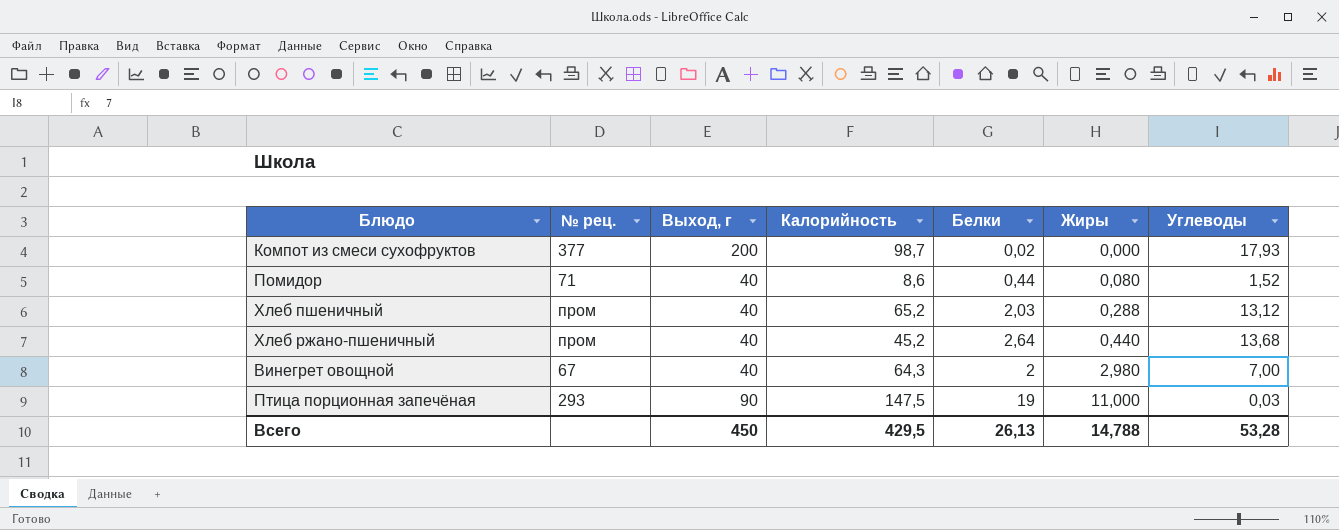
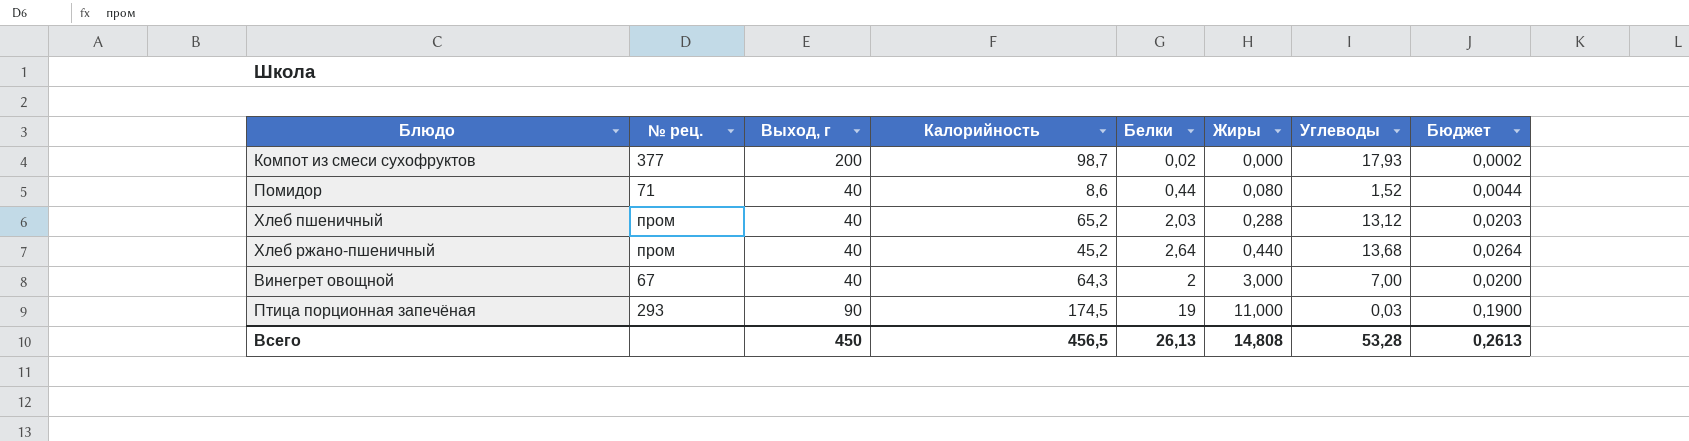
column Бюджет | formula: none -> [Белки] * 0,01
Винегрет овощной | Жиры: 2,980 -> 3,000
Птица порционная запечёная | Калорийность: 147,5 -> 174,5
Всего | Калорийность: 429,5 -> 456,5
Всего | Жиры: 14,788 -> 14,808

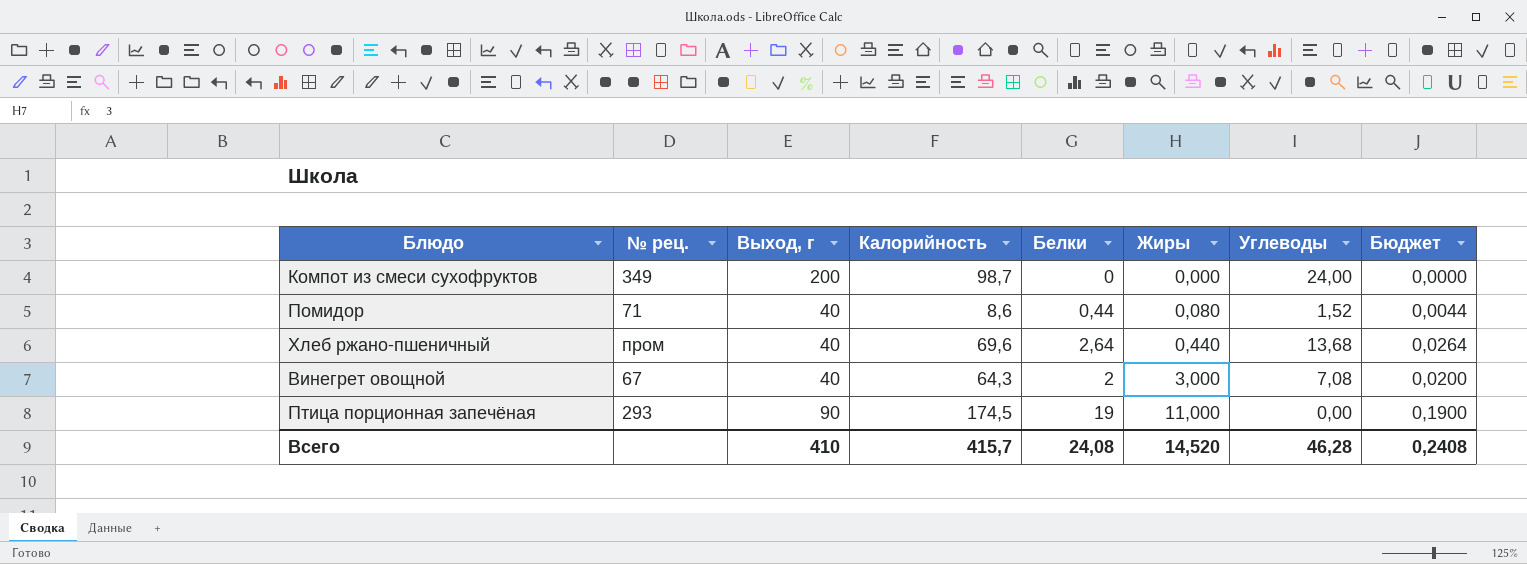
row Хлеб пшеничный: пром | 40 | 65,2 | 2,03 | 0,288 | 13,12 | 0,0203 -> none
Компот из смеси сухофруктов | № рец.: 377 -> 349
Компот из смеси сухофруктов | Белки: 0,02 -> 0
Компот из смеси сухофруктов | Углеводы: 17,93 -> 24,00
Компот из смеси сухофруктов | Бюджет: 0,0002 -> 0,0000
Хлеб ржано-пшеничный | Калорийность: 45,2 -> 69,6
Винегрет овощной | Углеводы: 7,00 -> 7,08
Птица порционная запечёная | Углеводы: 0,03 -> 0,00
Всего | Выход, г: 450 -> 410
Всего | Калорийность: 456,5 -> 415,7
Всего | Белки: 26,13 -> 24,08
Всего | Жиры: 14,808 -> 14,520
Всего | Углеводы: 53,28 -> 46,28
Всего | Бюджет: 0,2613 -> 0,2408

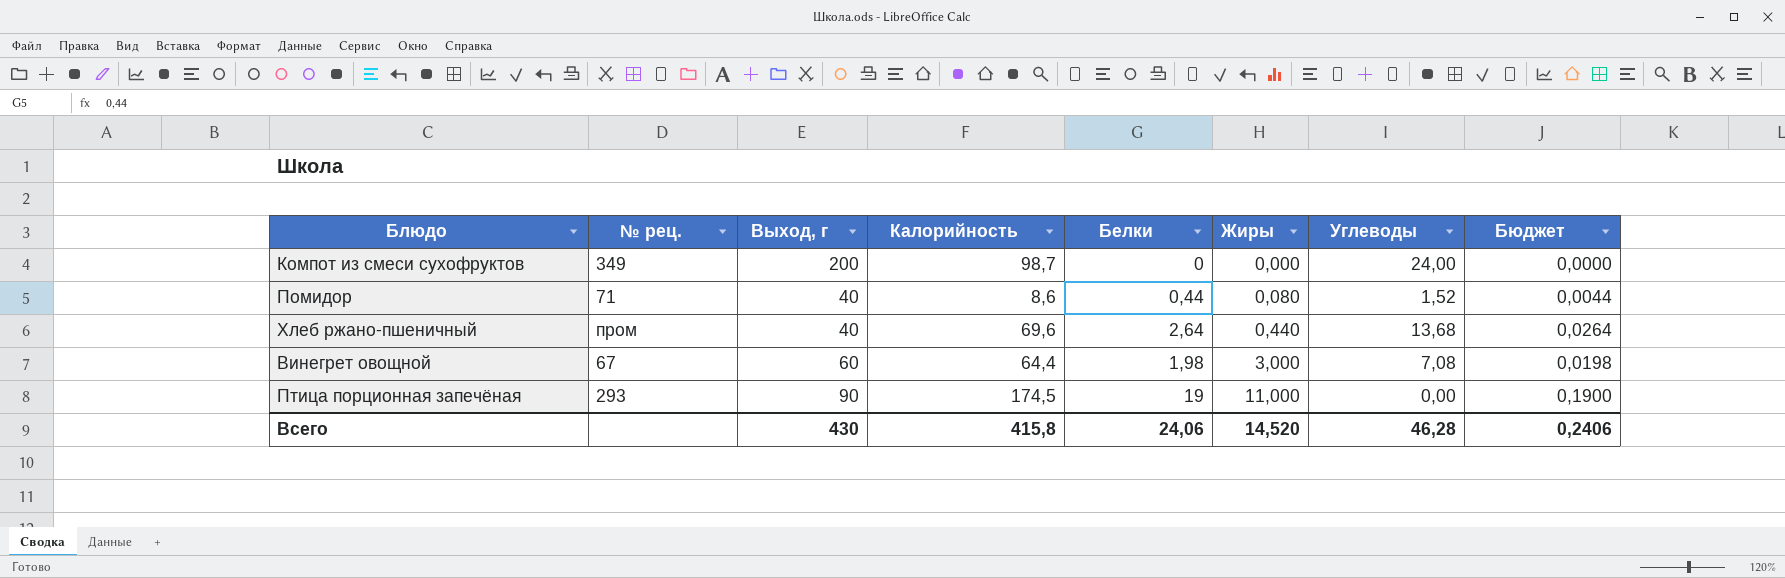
Винегрет овощной | Выход, г: 40 -> 60
Винегрет овощной | Калорийность: 64,3 -> 64,4
Винегрет овощной | Белки: 2 -> 1,98
Винегрет овощной | Бюджет: 0,0200 -> 0,0198
Всего | Выход, г: 410 -> 430
Всего | Калорийность: 415,7 -> 415,8
Всего | Белки: 24,08 -> 24,06
Всего | Бюджет: 0,2408 -> 0,2406

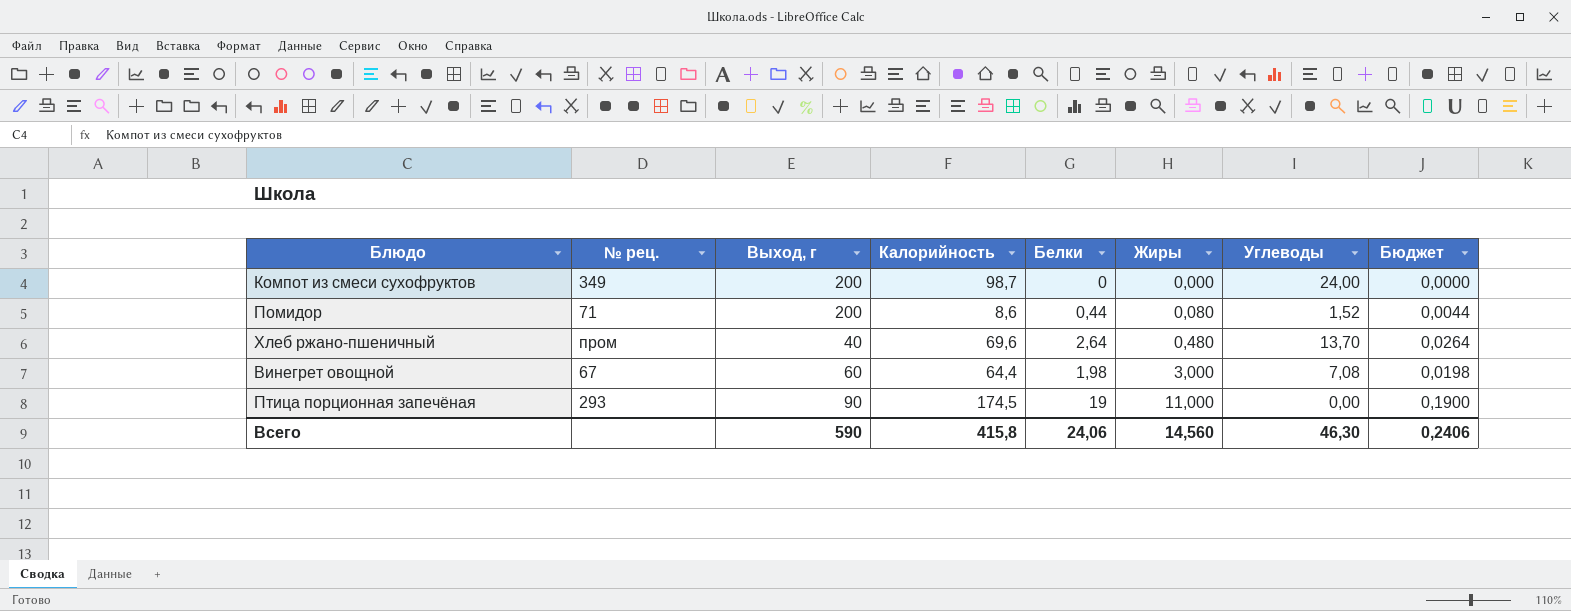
Помидор | Выход, г: 40 -> 200
Хлеб ржано-пшеничный | Жиры: 0,440 -> 0,480
Хлеб ржано-пшеничный | Углеводы: 13,68 -> 13,70
Всего | Выход, г: 430 -> 590
Всего | Жиры: 14,520 -> 14,560
Всего | Углеводы: 46,28 -> 46,30

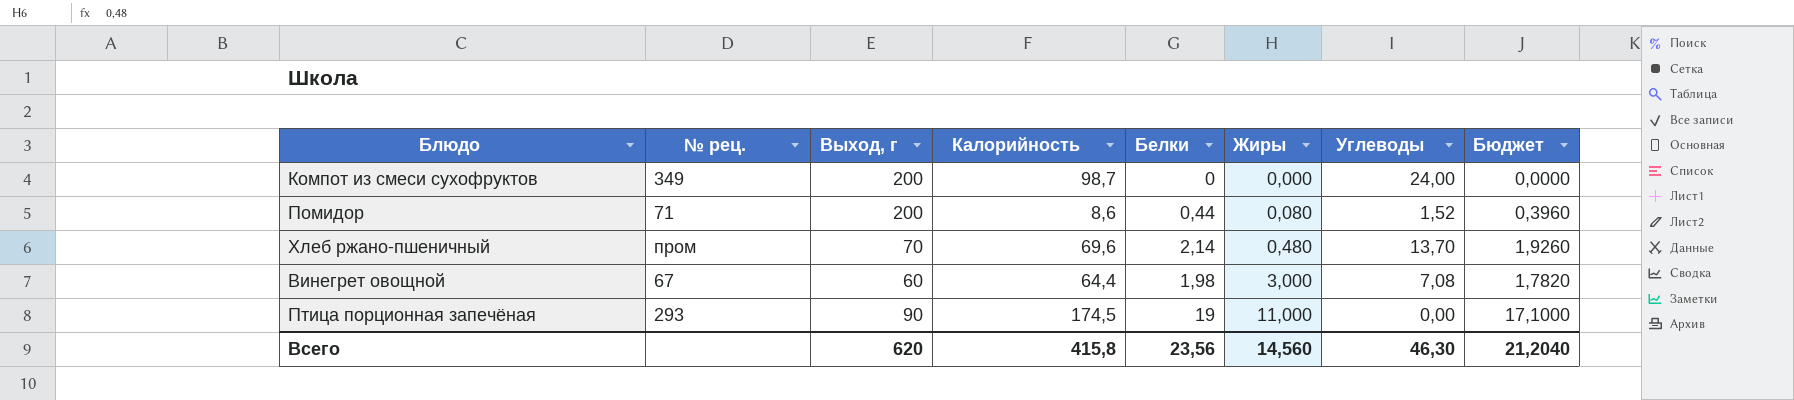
column Бюджет | formula: [Белки] * 0,01 -> [Белки] * 0,9
Хлеб ржано-пшеничный | Выход, г: 40 -> 70
Хлеб ржано-пшеничный | Белки: 2,64 -> 2,14
Всего | Выход, г: 590 -> 620
Всего | Белки: 24,06 -> 23,56
Всего | Бюджет: 0,2406 -> 21,2040

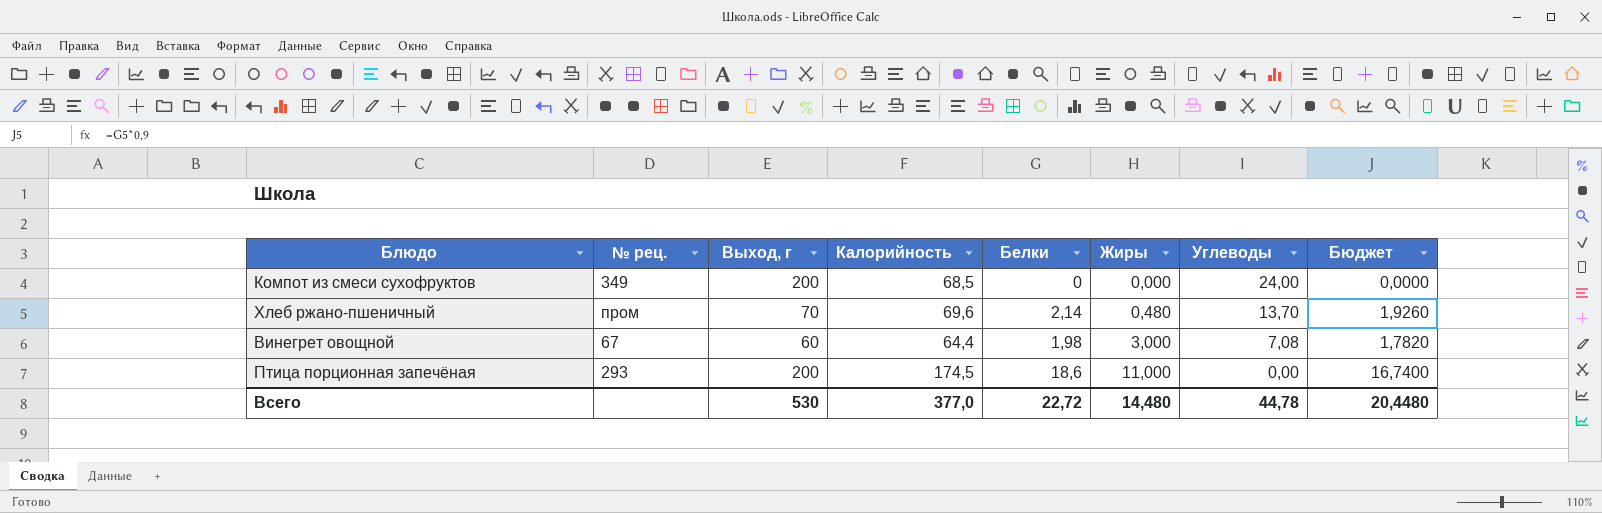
row Помидор: 71 | 200 | 8,6 | 0,44 | 0,080 | 1,52 | 0,3960 -> none
Компот из смеси сухофруктов | Калорийность: 98,7 -> 68,5
Птица порционная запечёная | Выход, г: 90 -> 200
Птица порционная запечёная | Белки: 19 -> 18,6
Птица порционная запечёная | Бюджет: 17,1000 -> 16,7400
Всего | Выход, г: 620 -> 530
Всего | Калорийность: 415,8 -> 377,0
Всего | Белки: 23,56 -> 22,72
Всего | Жиры: 14,560 -> 14,480
Всего | Углеводы: 46,30 -> 44,78
Всего | Бюджет: 21,2040 -> 20,4480

